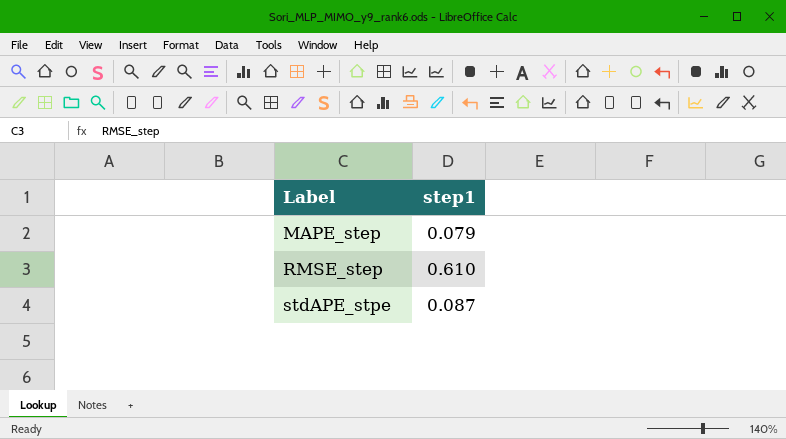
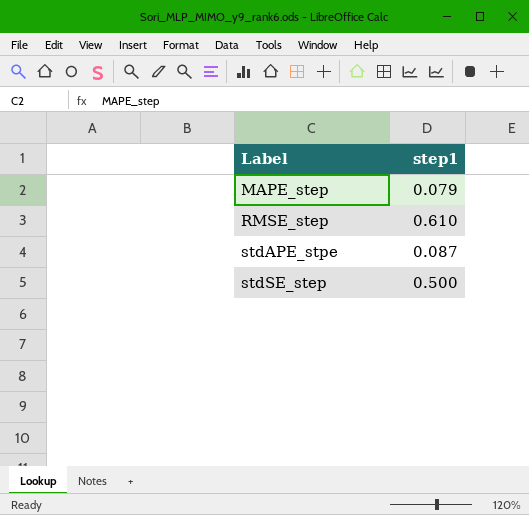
row stdSE_step: none -> 0.500

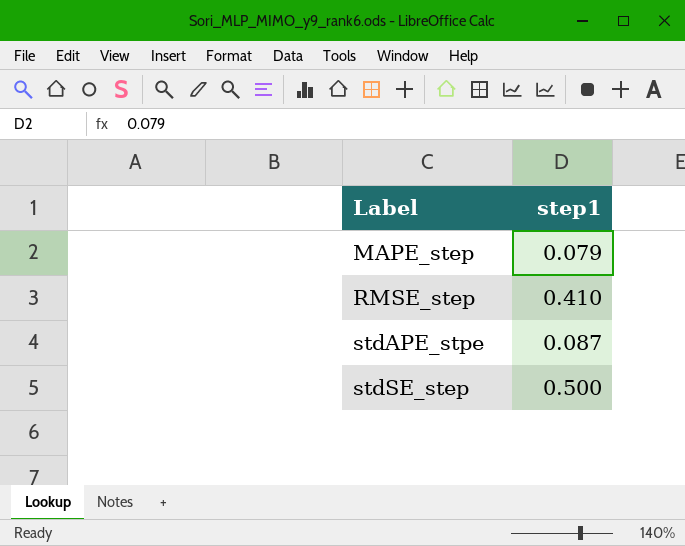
RMSE_step | step1: 0.610 -> 0.410

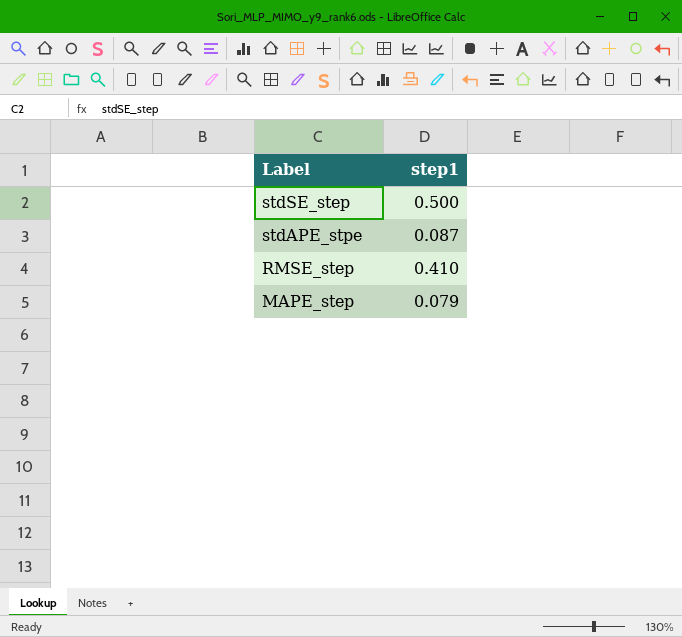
row order: Label ascending -> Label descending

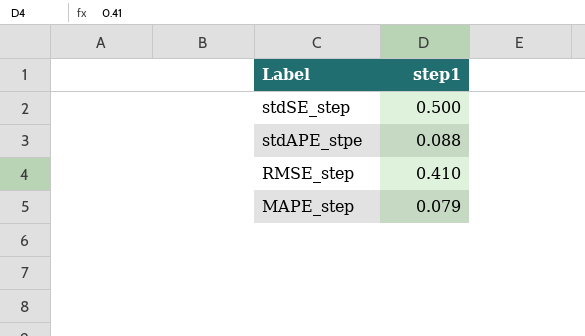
stdAPE_stpe | step1: 0.087 -> 0.088

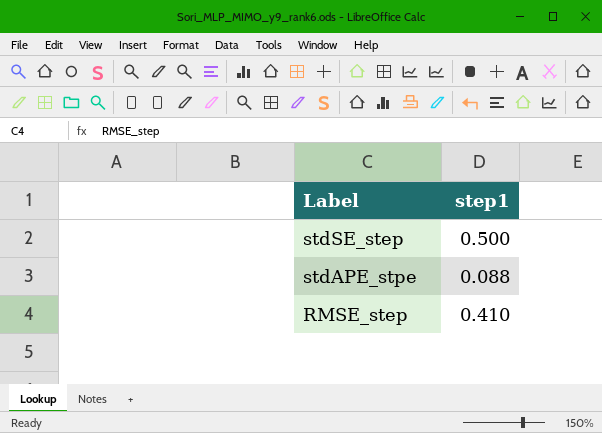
row MAPE_step: 0.079 -> none

